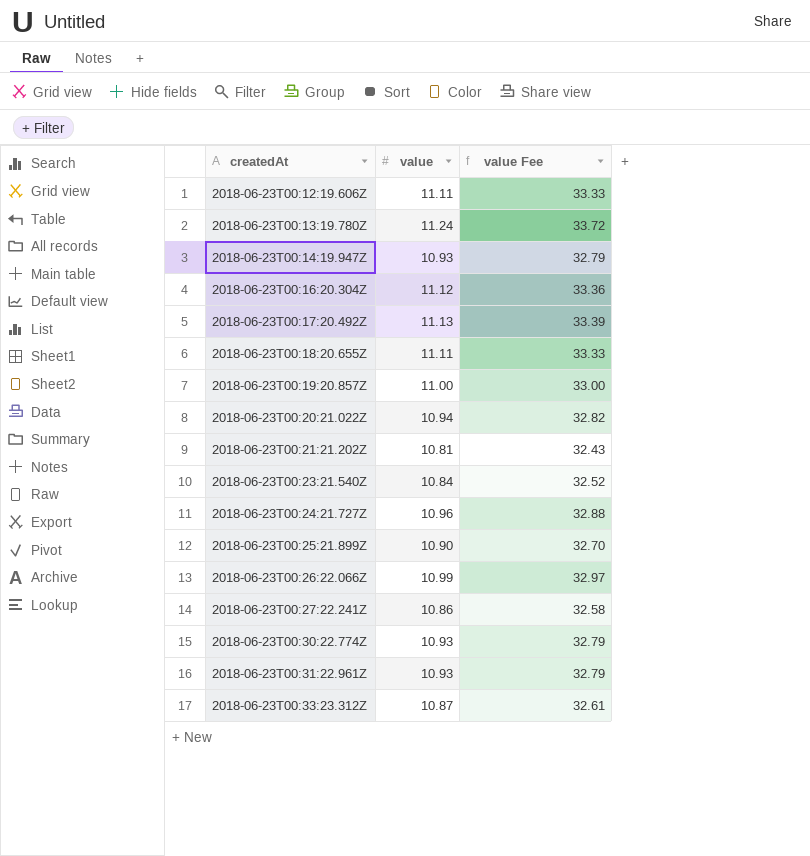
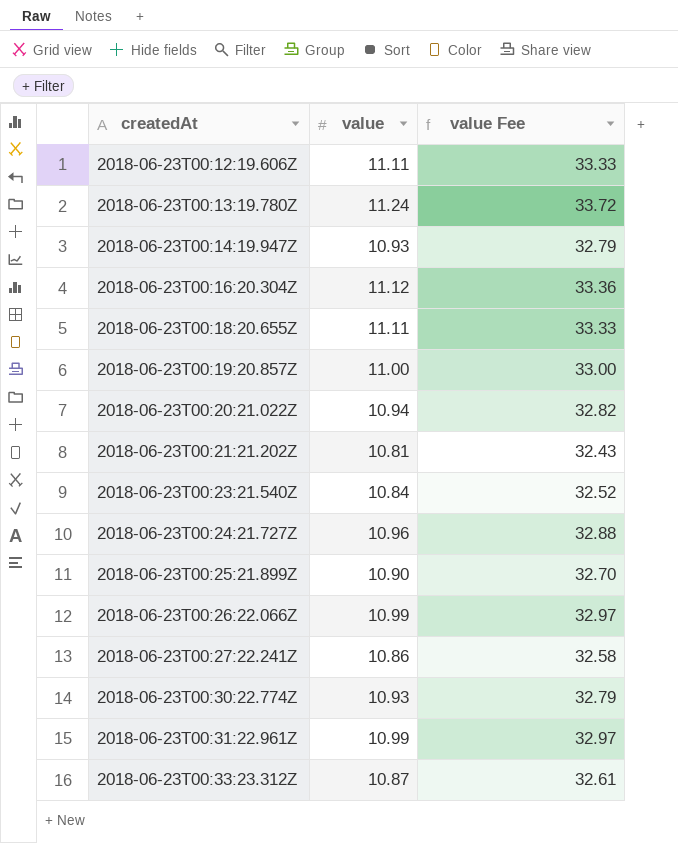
row 2018-06-23T00:17:20.492Z: 11.13 | 33.39 -> none
2018-06-23T00:31:22.961Z | value: 10.93 -> 10.99
2018-06-23T00:31:22.961Z | value Fee: 32.79 -> 32.97

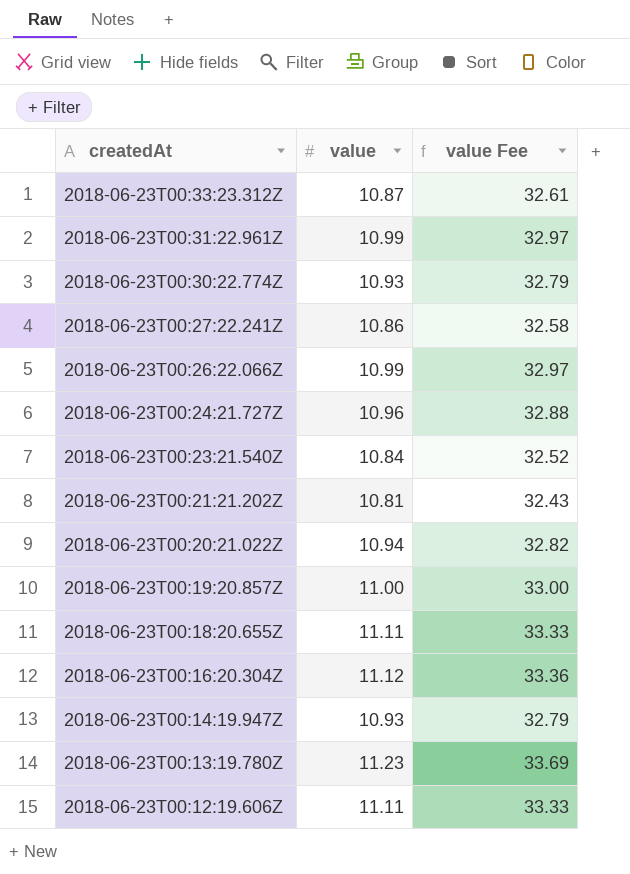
row order: createdAt ascending -> createdAt descending
row 2018-06-23T00:25:21.899Z: 10.90 | 32.70 -> none
2018-06-23T00:13:19.780Z | value: 11.24 -> 11.23
2018-06-23T00:13:19.780Z | value Fee: 33.72 -> 33.69

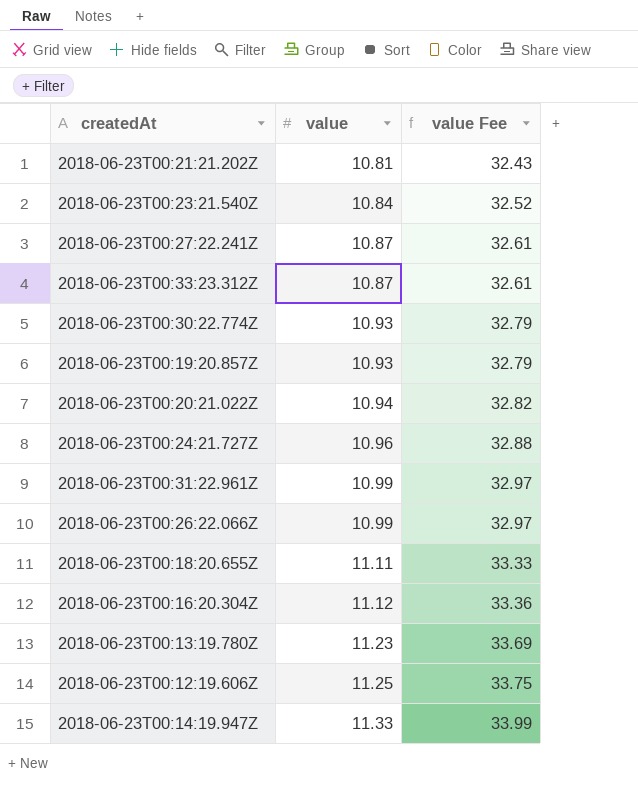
row order: createdAt descending -> value ascending
2018-06-23T00:27:22.241Z | value: 10.86 -> 10.87
2018-06-23T00:27:22.241Z | value Fee: 32.58 -> 32.61
2018-06-23T00:19:20.857Z | value: 11.00 -> 10.93
2018-06-23T00:19:20.857Z | value Fee: 33.00 -> 32.79
2018-06-23T00:12:19.606Z | value: 11.11 -> 11.25
2018-06-23T00:12:19.606Z | value Fee: 33.33 -> 33.75
2018-06-23T00:14:19.947Z | value: 10.93 -> 11.33
2018-06-23T00:14:19.947Z | value Fee: 32.79 -> 33.99

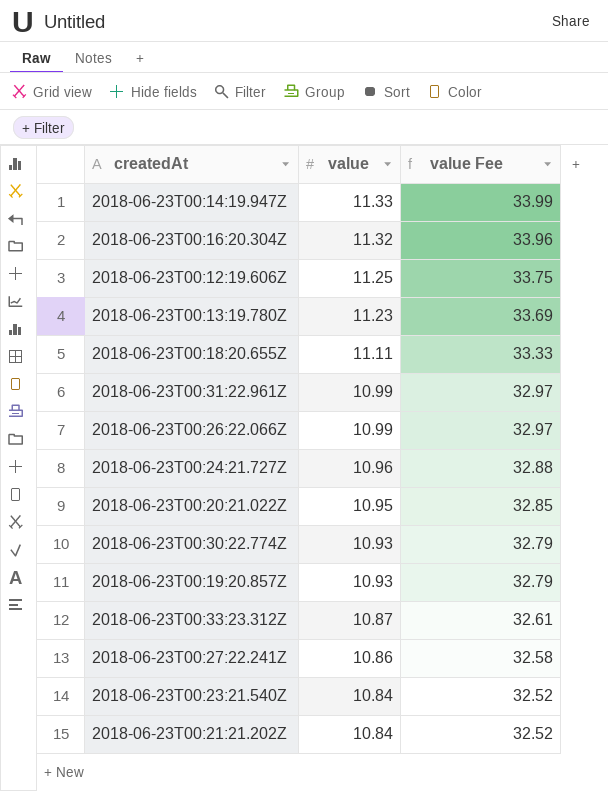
row order: value ascending -> value descending
2018-06-23T00:16:20.304Z | value: 11.12 -> 11.32
2018-06-23T00:16:20.304Z | value Fee: 33.36 -> 33.96
2018-06-23T00:20:21.022Z | value: 10.94 -> 10.95
2018-06-23T00:20:21.022Z | value Fee: 32.82 -> 32.85
2018-06-23T00:27:22.241Z | value: 10.87 -> 10.86
2018-06-23T00:27:22.241Z | value Fee: 32.61 -> 32.58
2018-06-23T00:21:21.202Z | value: 10.81 -> 10.84
2018-06-23T00:21:21.202Z | value Fee: 32.43 -> 32.52

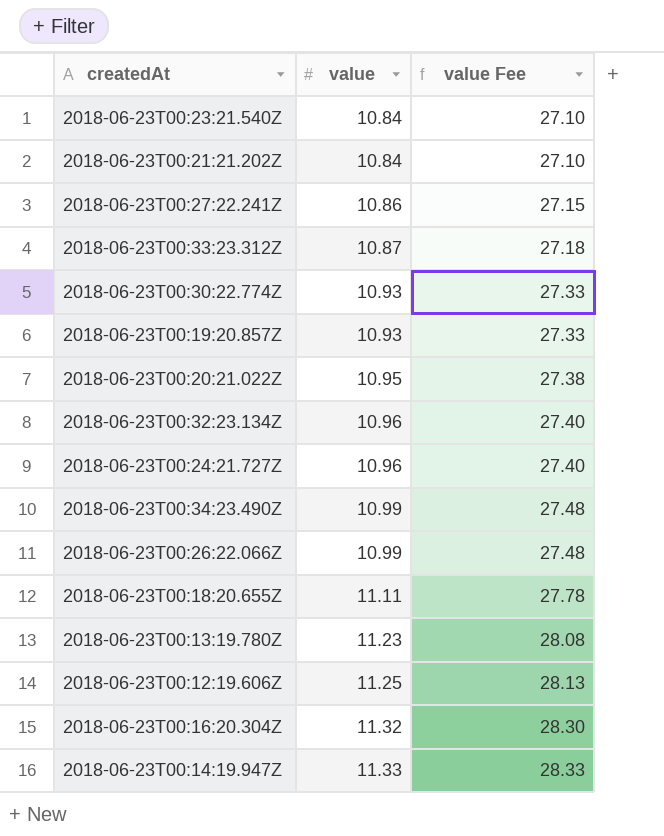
row order: value descending -> value ascending
column value Fee | formula: [value] * 3 -> [value] * 2.5
row 2018-06-23T00:31:22.961Z: 10.99 | 32.97 -> none
row 2018-06-23T00:32:23.134Z: none -> 10.96 | 27.40
row 2018-06-23T00:34:23.490Z: none -> 10.99 | 27.48

